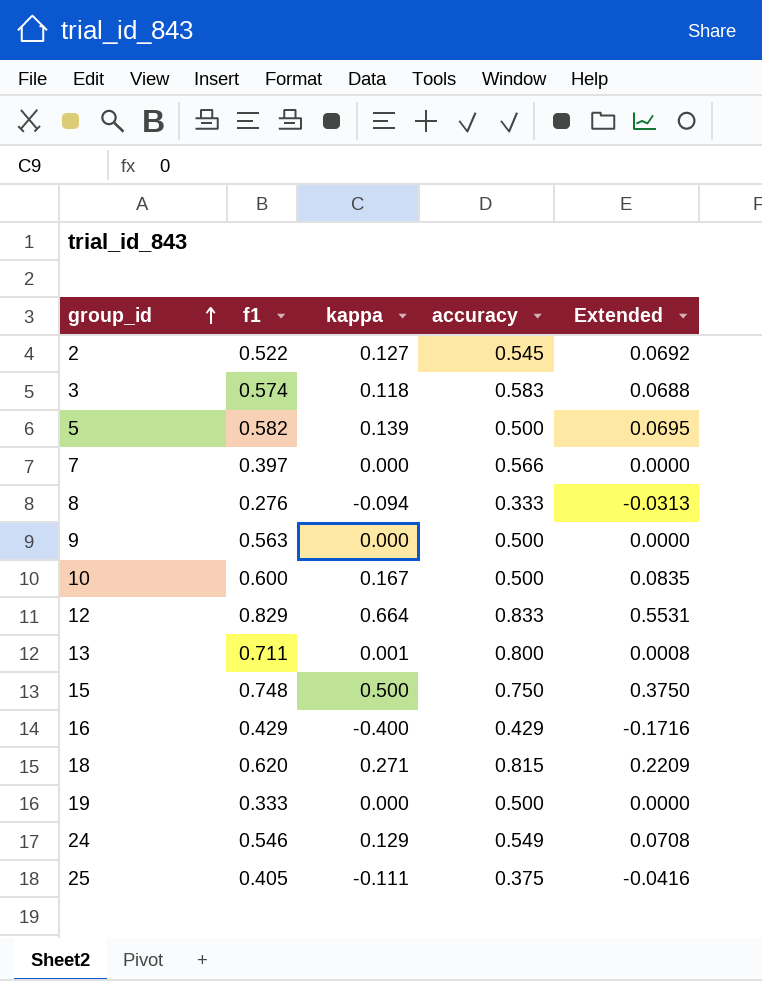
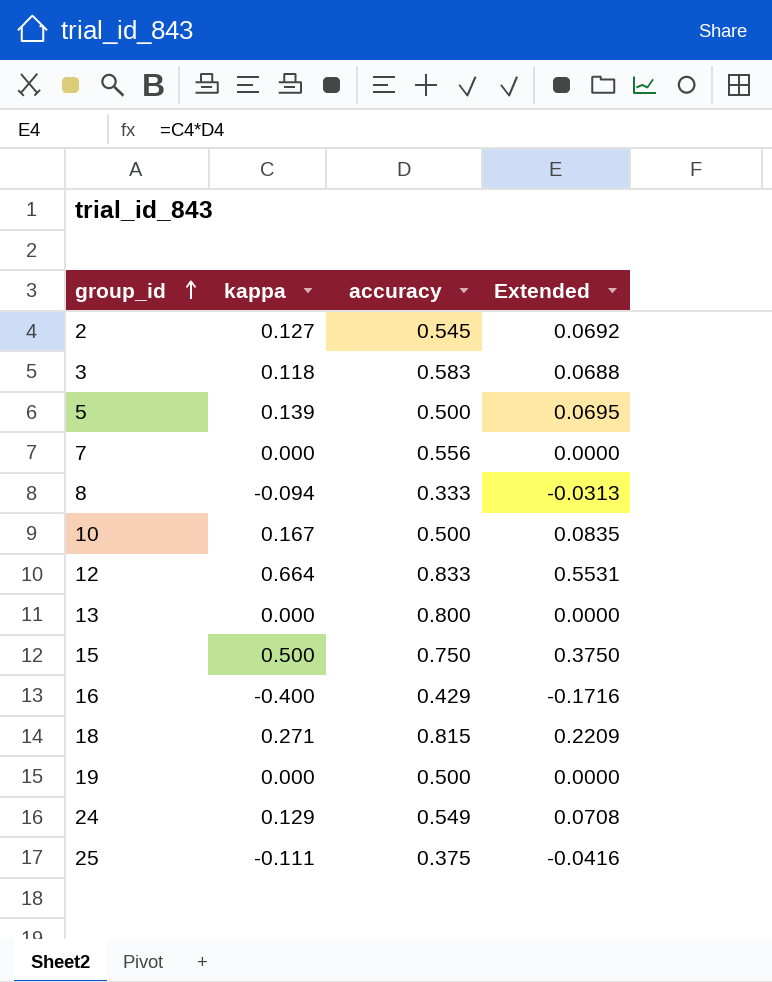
column f1 | position: 2 -> none
row 9: 0.563 | 0.000 | 0.500 | 0.0000 -> none
7 | accuracy: 0.566 -> 0.556
13 | kappa: 0.001 -> 0.000
13 | Extended: 0.0008 -> 0.0000

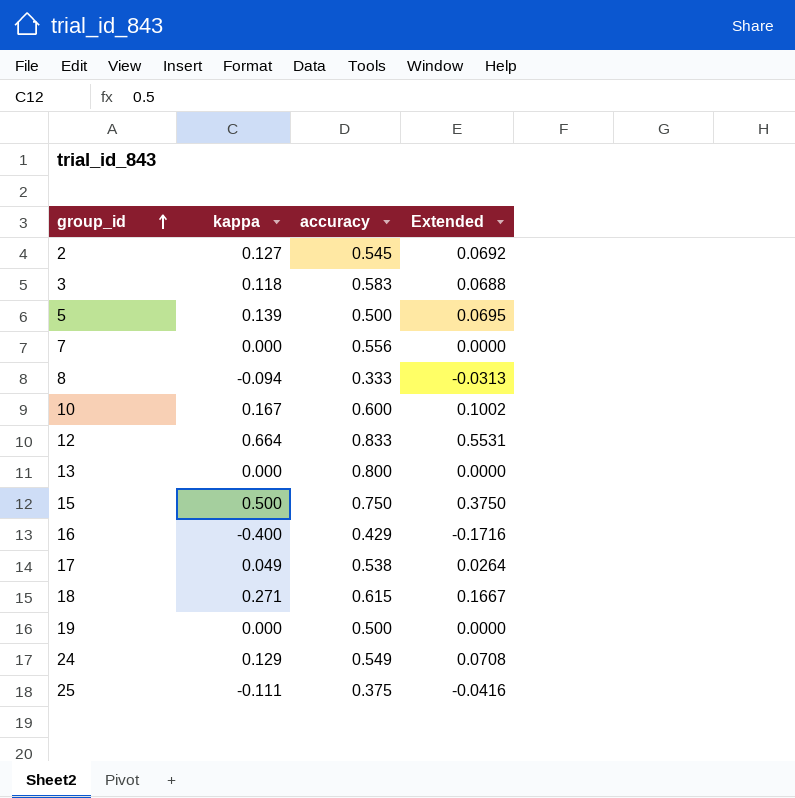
10 | accuracy: 0.500 -> 0.600
10 | Extended: 0.0835 -> 0.1002
row 17: none -> 0.049 | 0.538 | 0.0264
18 | accuracy: 0.815 -> 0.615
18 | Extended: 0.2209 -> 0.1667

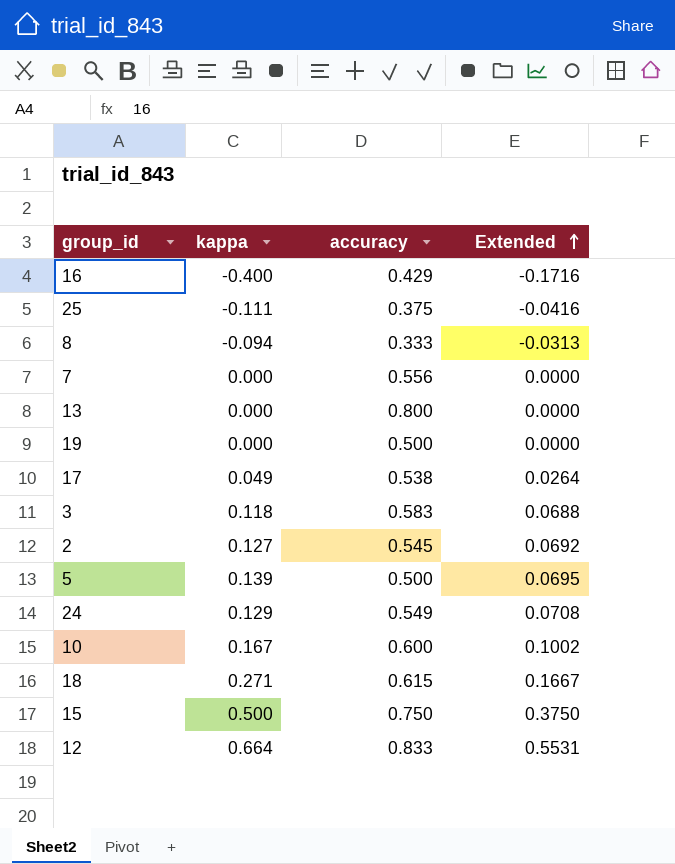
row order: group_id ascending -> Extended ascending

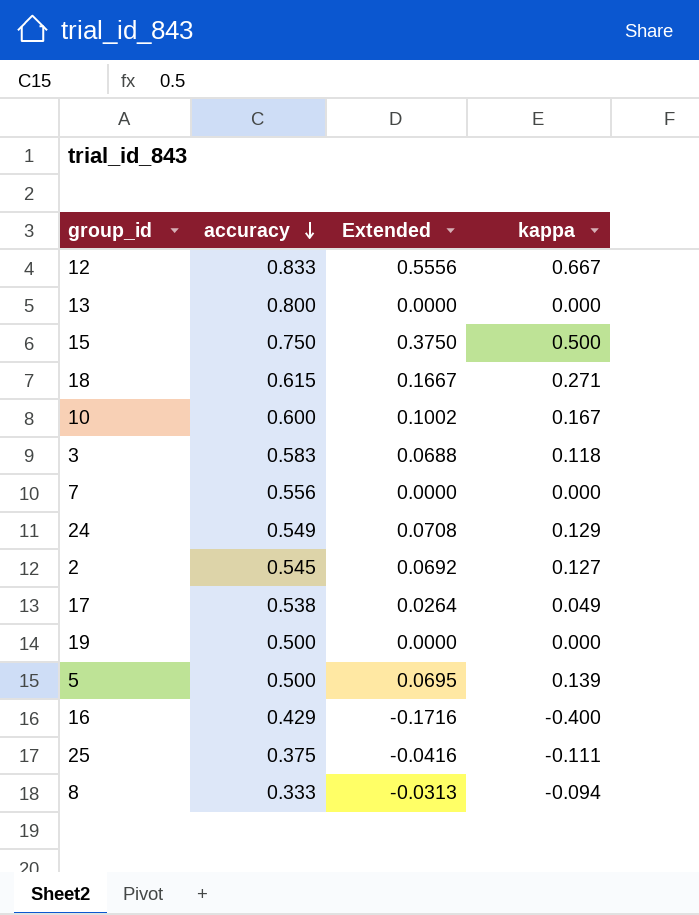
row order: Extended ascending -> accuracy descending
column kappa | position: 2 -> 4
12 | Extended: 0.5531 -> 0.5556
12 | kappa: 0.664 -> 0.667

